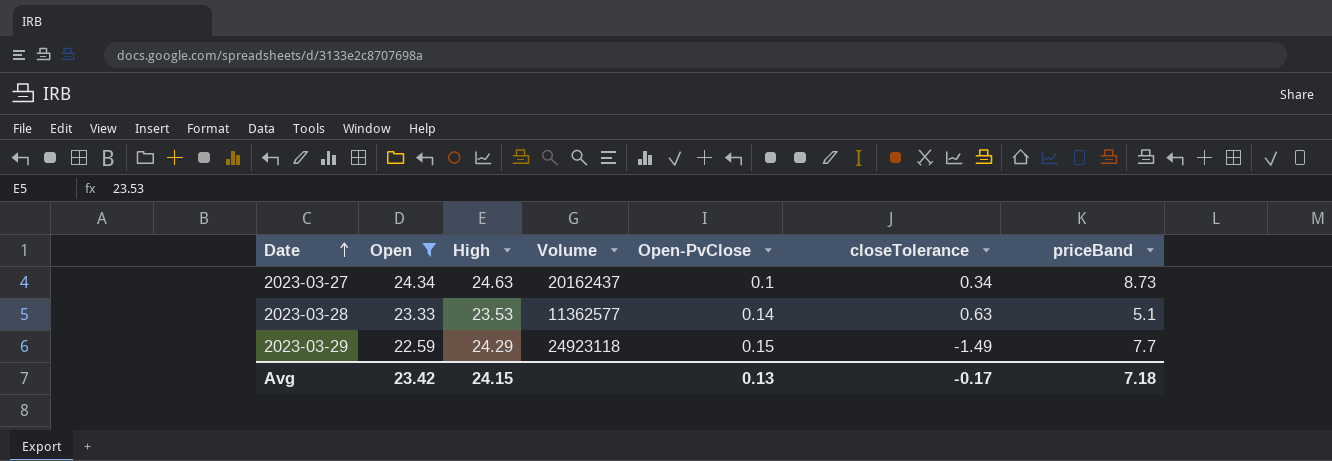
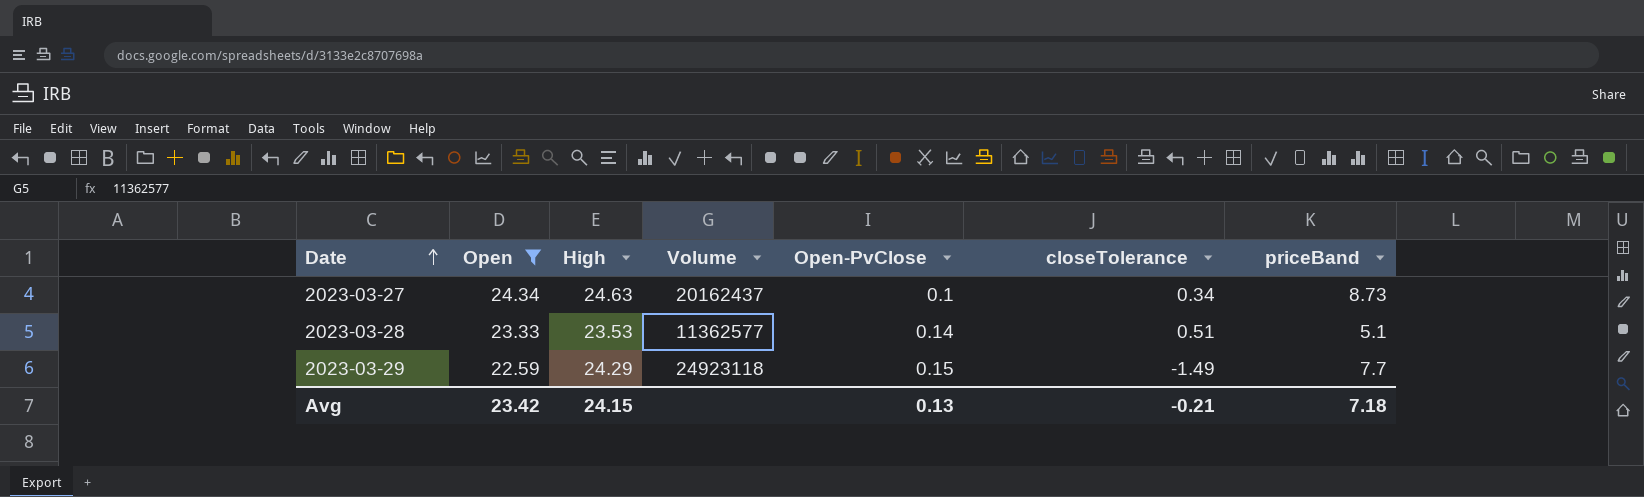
2023-03-28 | closeTolerance: 0.63 -> 0.51
Avg | closeTolerance: -0.17 -> -0.21

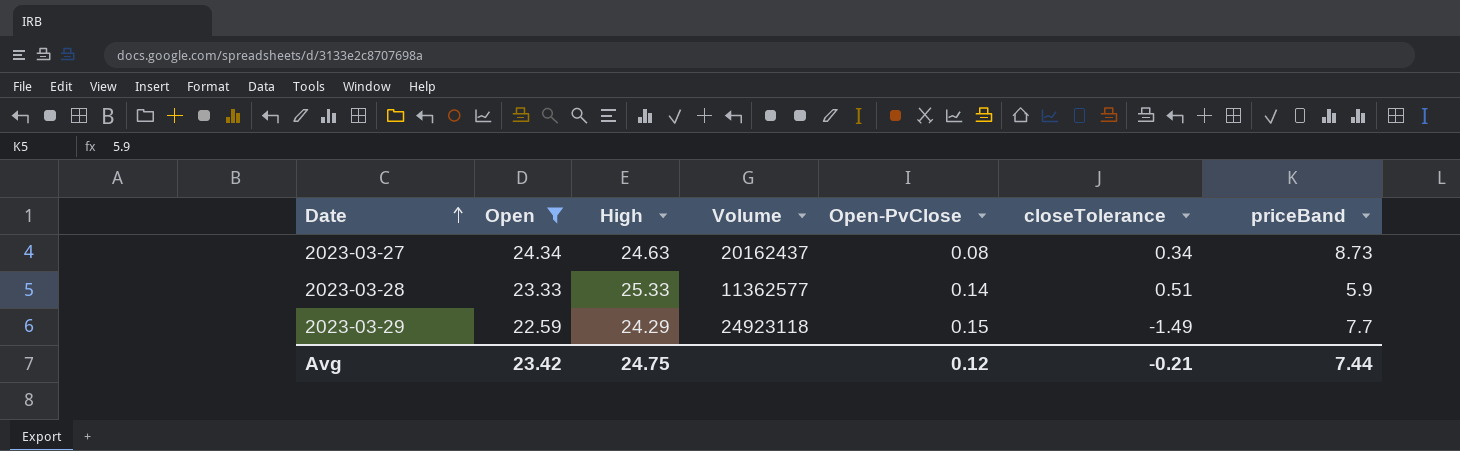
2023-03-27 | Open-PvClose: 0.1 -> 0.08
2023-03-28 | High: 23.53 -> 25.33
2023-03-28 | priceBand: 5.1 -> 5.9
Avg | High: 24.15 -> 24.75
Avg | Open-PvClose: 0.13 -> 0.12
Avg | priceBand: 7.18 -> 7.44

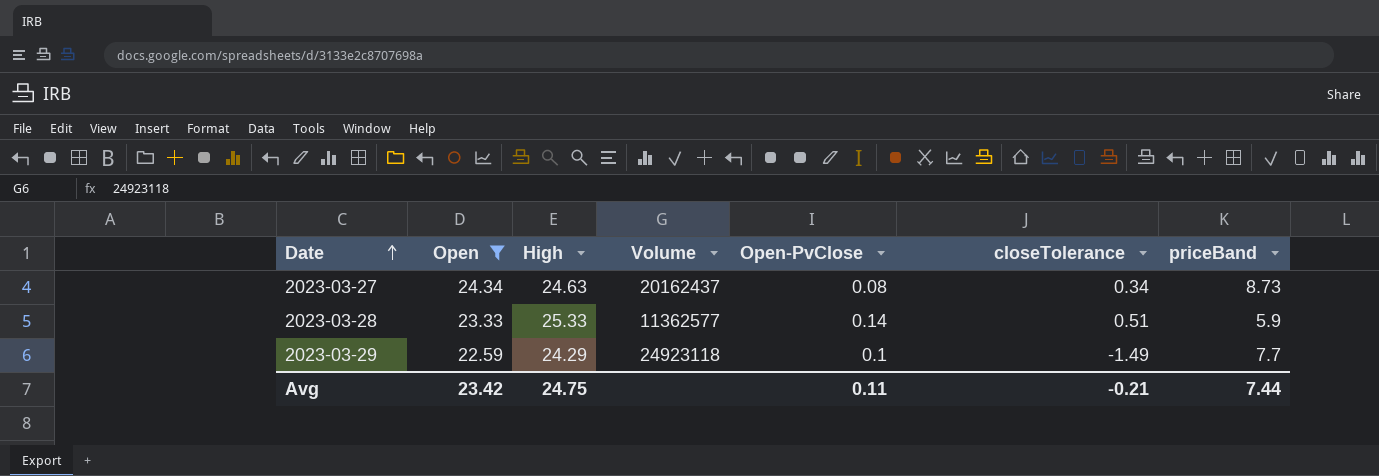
2023-03-29 | Open-PvClose: 0.15 -> 0.1
Avg | Open-PvClose: 0.12 -> 0.11

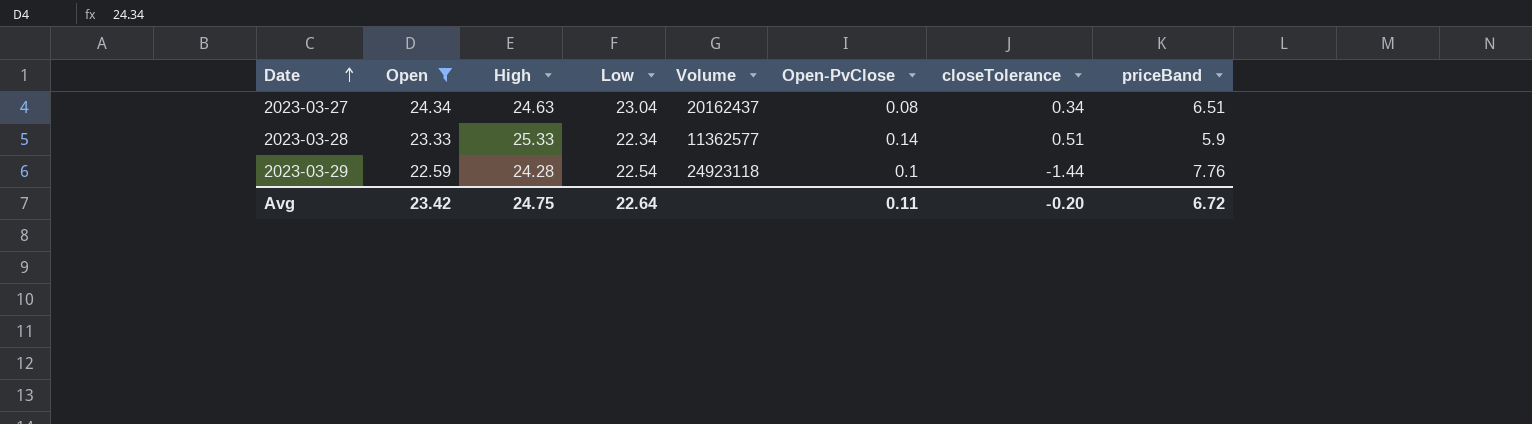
column Low | position: none -> 4
2023-03-27 | priceBand: 8.73 -> 6.51
2023-03-29 | High: 24.29 -> 24.28
2023-03-29 | closeTolerance: -1.49 -> -1.44
2023-03-29 | priceBand: 7.7 -> 7.76
Avg | closeTolerance: -0.21 -> -0.20
Avg | priceBand: 7.44 -> 6.72

